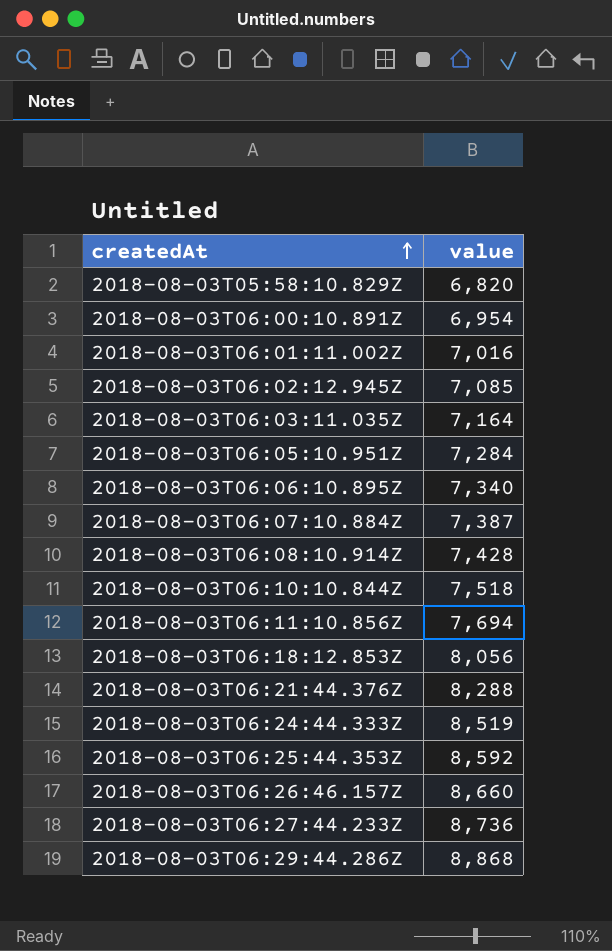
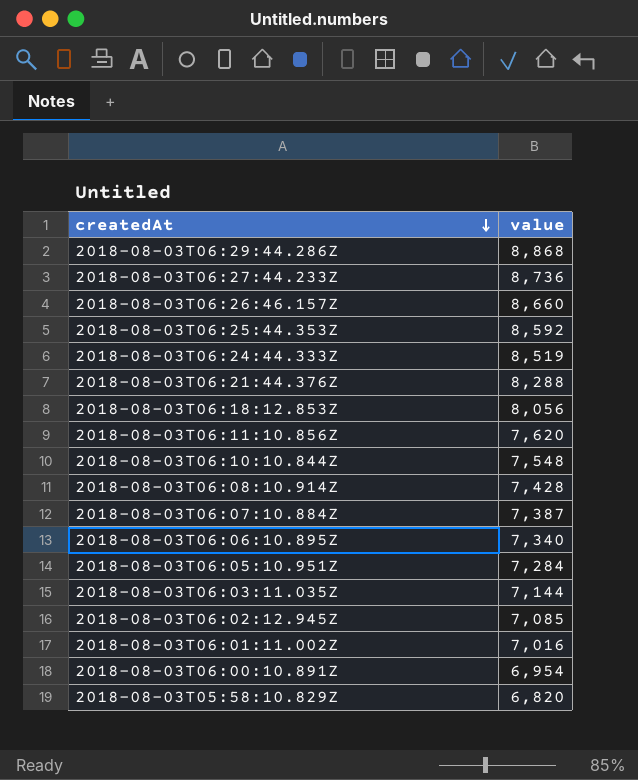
row order: createdAt ascending -> createdAt descending
2018-08-03T06:11:10.856Z | value: 7,694 -> 7,620
2018-08-03T06:10:10.844Z | value: 7,518 -> 7,548
2018-08-03T06:03:11.035Z | value: 7,164 -> 7,144

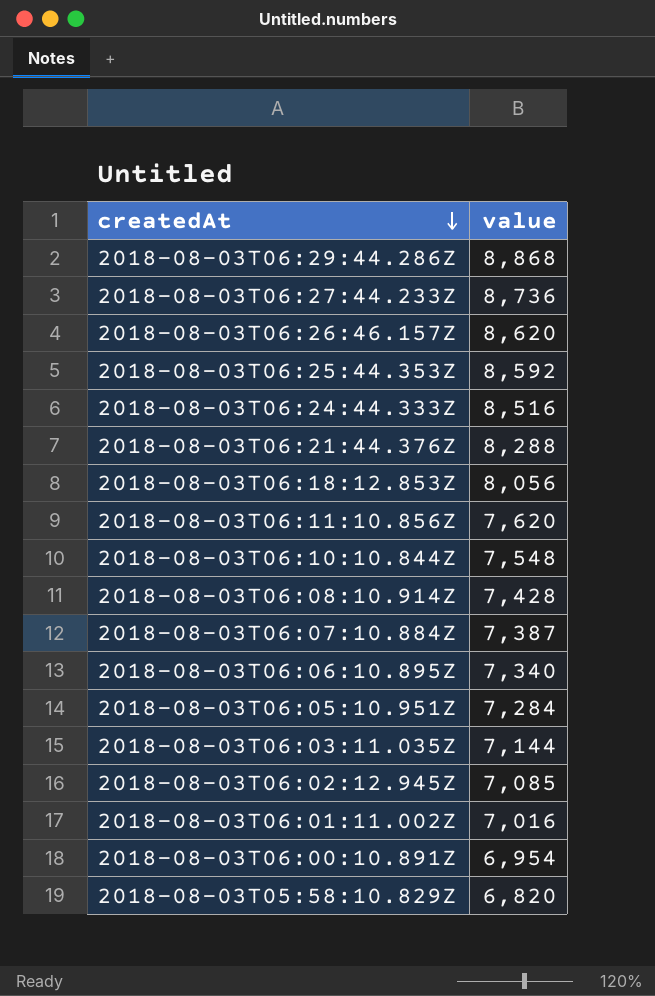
2018-08-03T06:26:46.157Z | value: 8,660 -> 8,620
2018-08-03T06:24:44.333Z | value: 8,519 -> 8,516

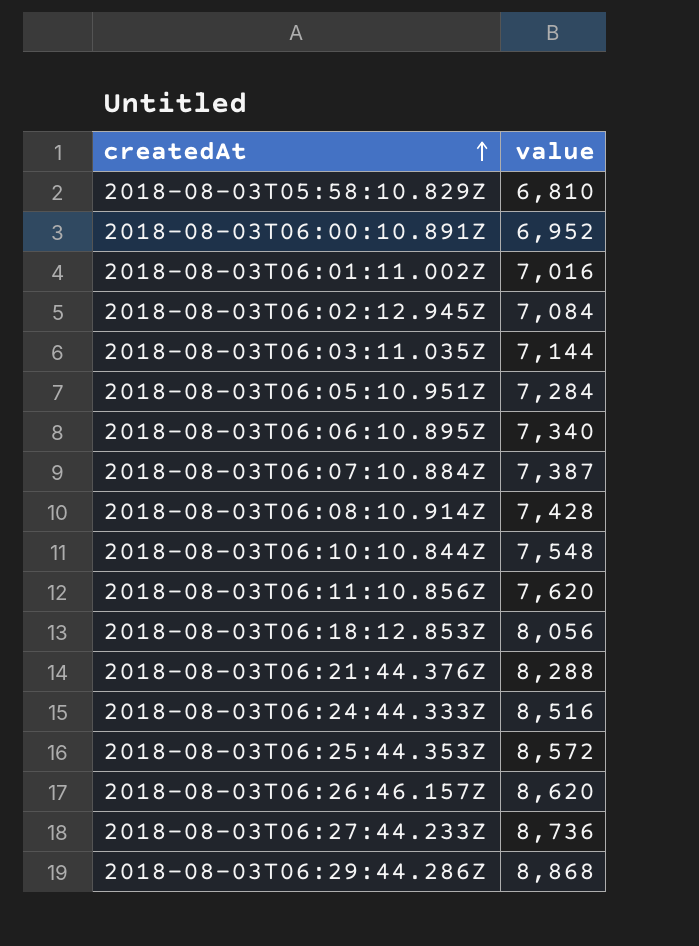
row order: createdAt descending -> createdAt ascending
2018-08-03T05:58:10.829Z | value: 6,820 -> 6,810
2018-08-03T06:00:10.891Z | value: 6,954 -> 6,952
2018-08-03T06:02:12.945Z | value: 7,085 -> 7,084
2018-08-03T06:25:44.353Z | value: 8,592 -> 8,572

